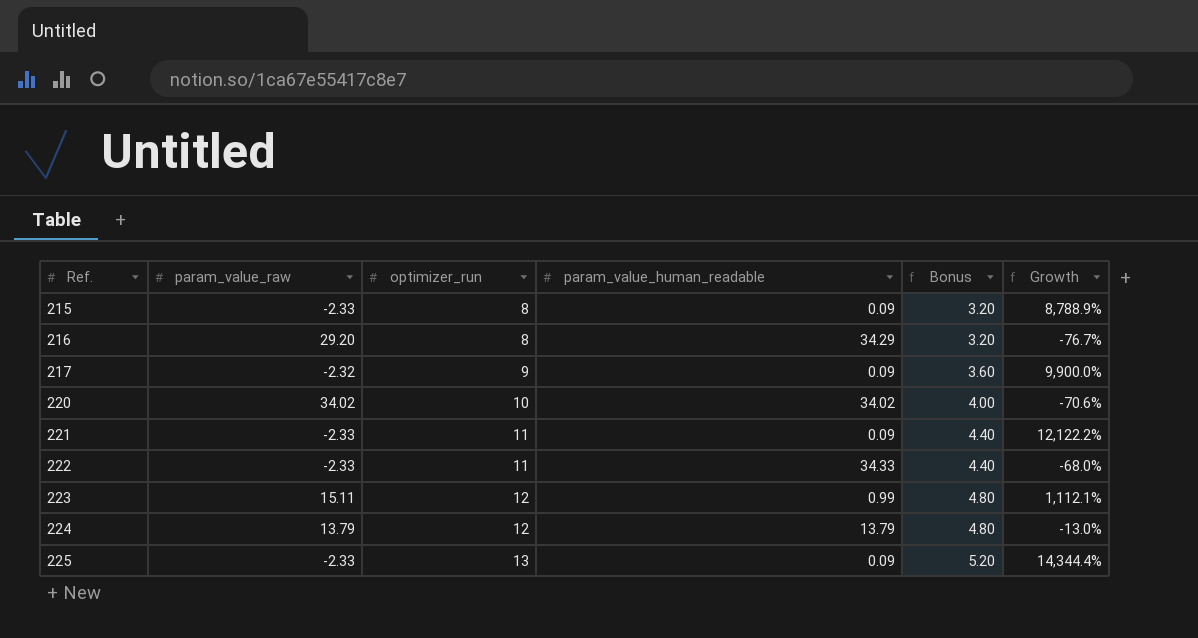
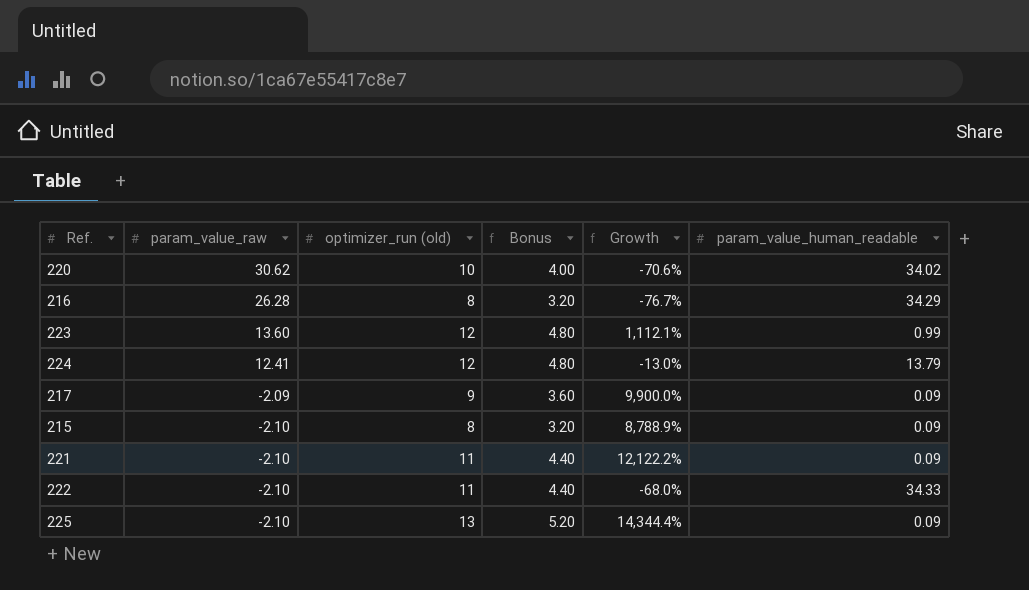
row order: Ref. ascending -> param_value_raw descending
column name: optimizer_run -> optimizer_run (old)
column param_value_human_readable | position: 4 -> 6
220 | param_value_raw: 34.02 -> 30.62
216 | param_value_raw: 29.20 -> 26.28
223 | param_value_raw: 15.11 -> 13.60
224 | param_value_raw: 13.79 -> 12.41
217 | param_value_raw: -2.32 -> -2.09
215 | param_value_raw: -2.33 -> -2.10
221 | param_value_raw: -2.33 -> -2.10
222 | param_value_raw: -2.33 -> -2.10
225 | param_value_raw: -2.33 -> -2.10

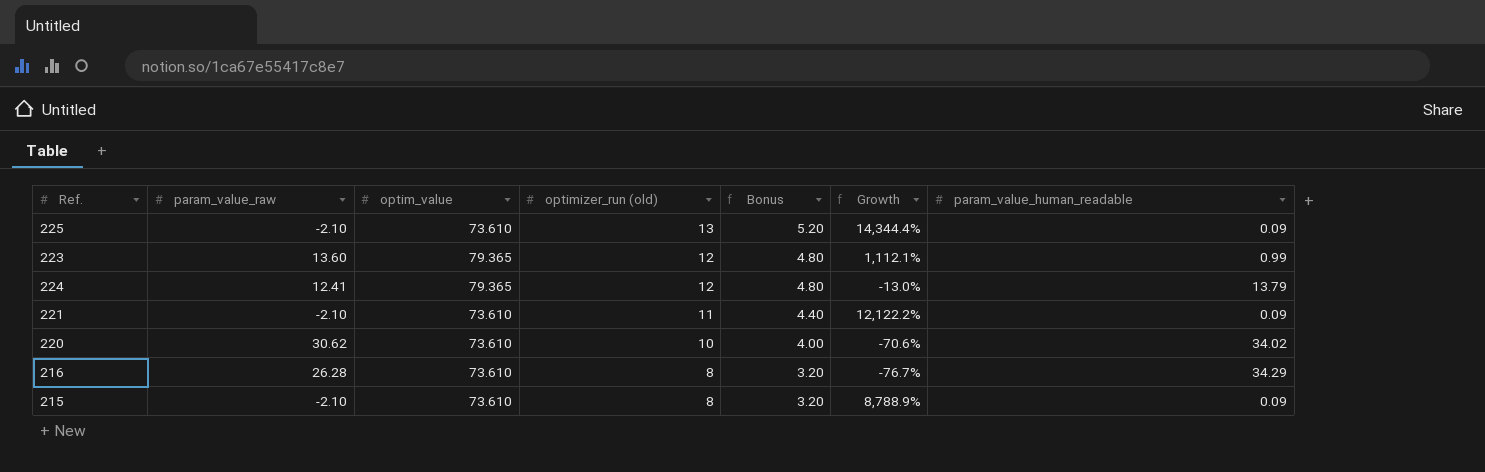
row order: param_value_raw descending -> optimizer_run (old) descending
column optim_value | position: none -> 3
row 217: -2.09 | 9 | 3.60 | 9,900.0% | 0.09 -> none
row 222: -2.10 | 11 | 4.40 | -68.0% | 34.33 -> none

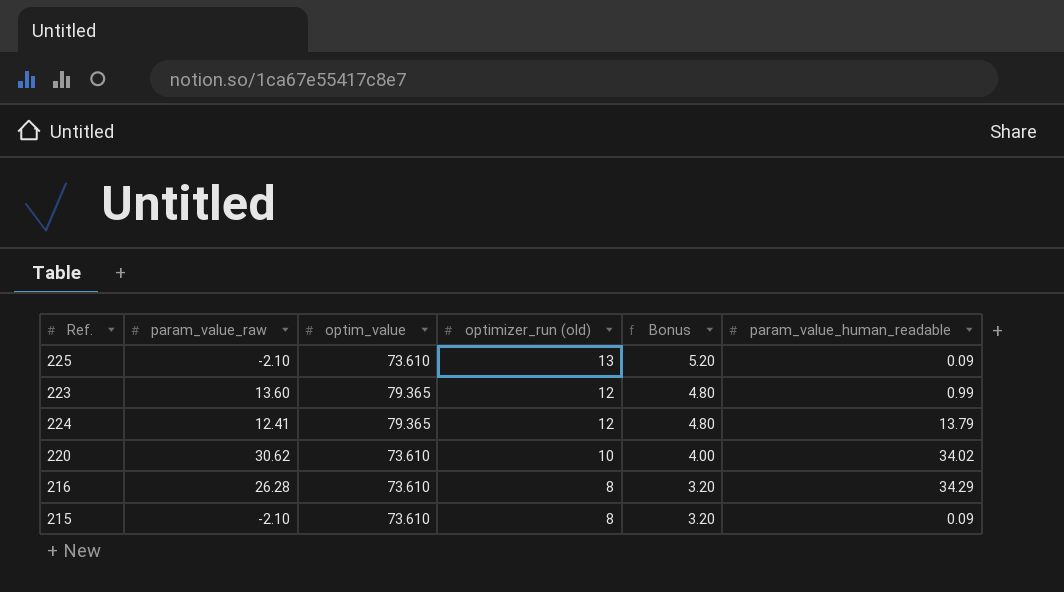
column Growth | formula: ([optimizer_run (old)] - [param_value_human_readable]) / [param_value_human_readable] -> none
row 221: -2.10 | 73.610 | 11 | 4.40 | 12,122.2% | 0.09 -> none

